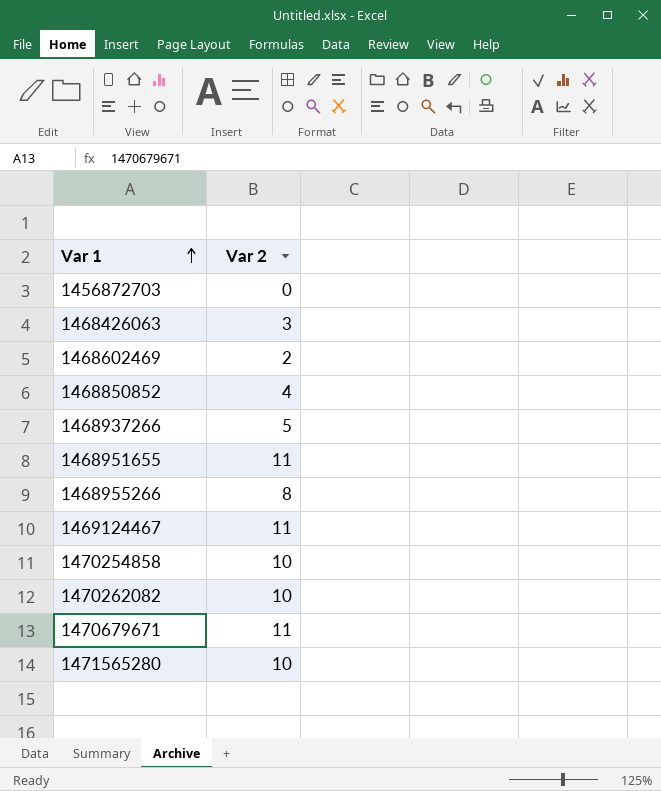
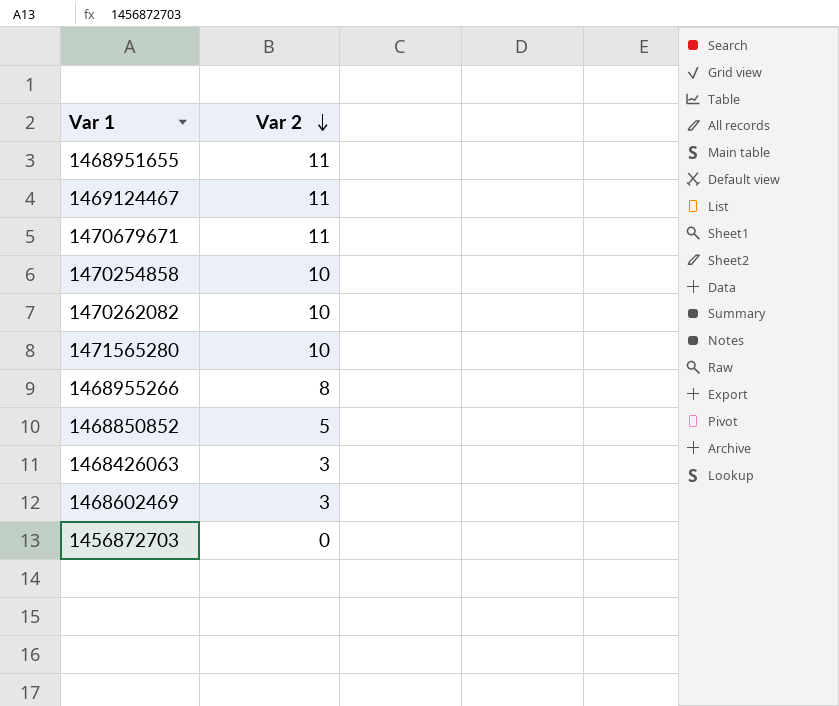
row order: Var 1 ascending -> Var 2 descending
row 1468937266: 5 -> none
1468850852 | Var 2: 4 -> 5
1468602469 | Var 2: 2 -> 3

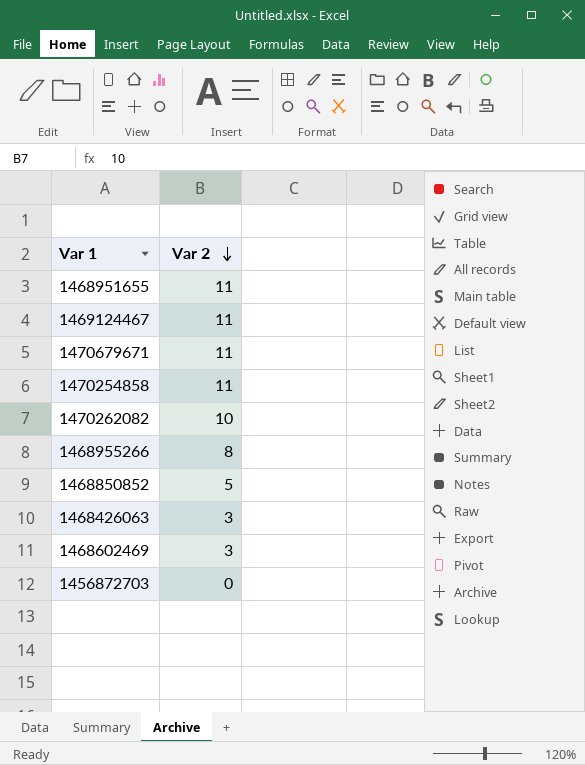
row 1471565280: 10 -> none
1470254858 | Var 2: 10 -> 11

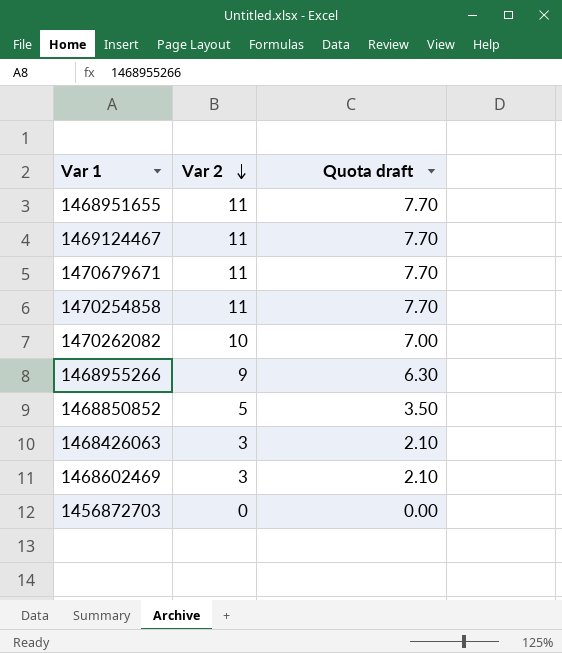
column Quota draft | formula: none -> [Var 2] * 0.7
1468955266 | Var 2: 8 -> 9

